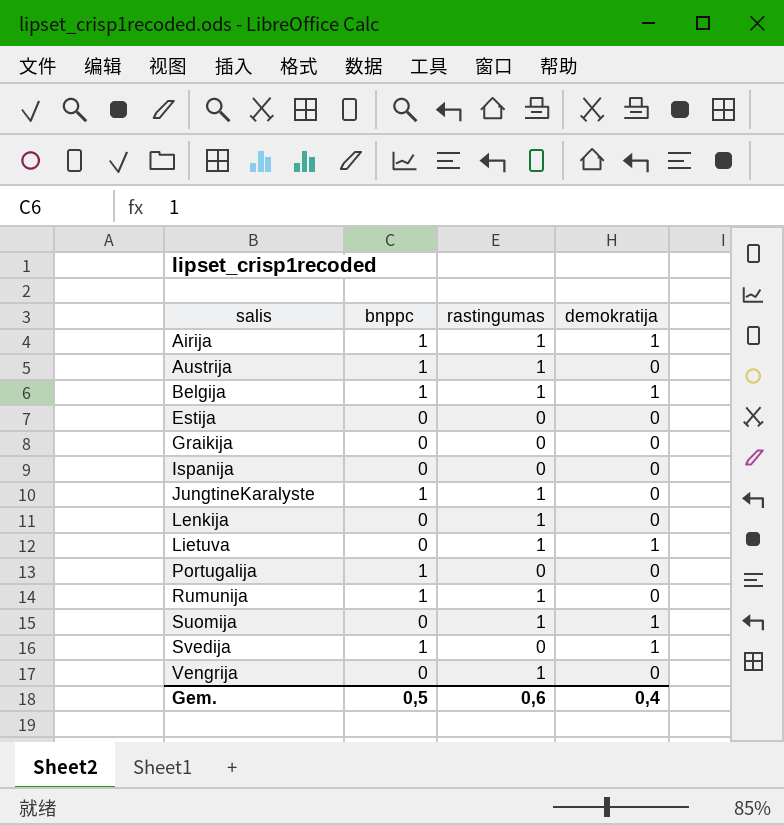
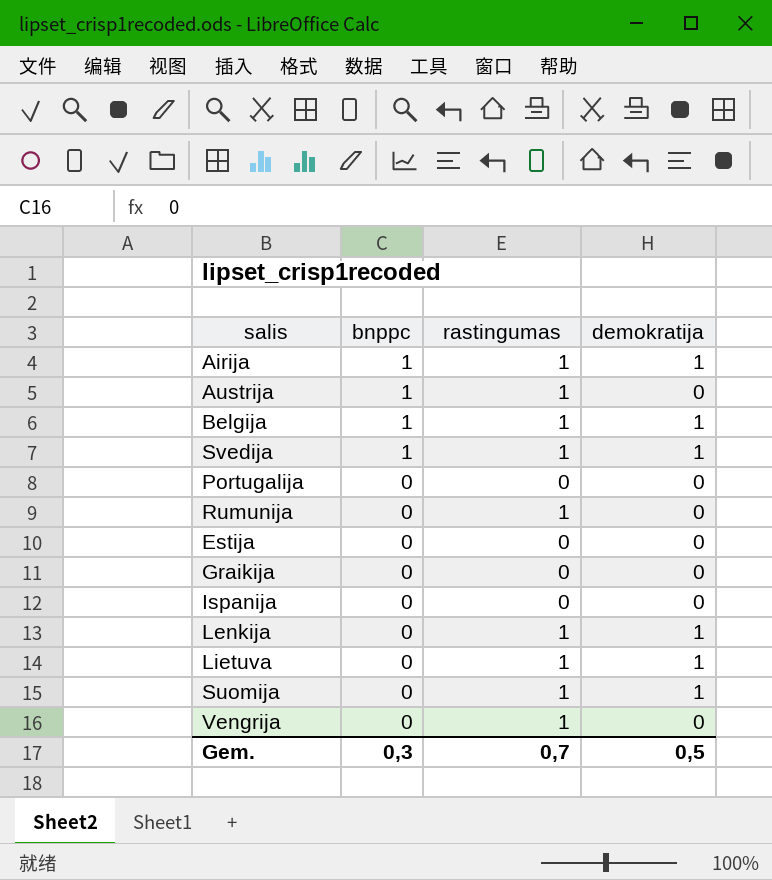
row order: salis ascending -> bnppc descending
row JungtineKaralyste: 1 | 1 | 0 -> none
Svedija | rastingumas: 0 -> 1
Portugalija | bnppc: 1 -> 0
Rumunija | bnppc: 1 -> 0
Lenkija | demokratija: 0 -> 1
Gem. | bnppc: 0,5 -> 0,3
Gem. | rastingumas: 0,6 -> 0,7
Gem. | demokratija: 0,4 -> 0,5

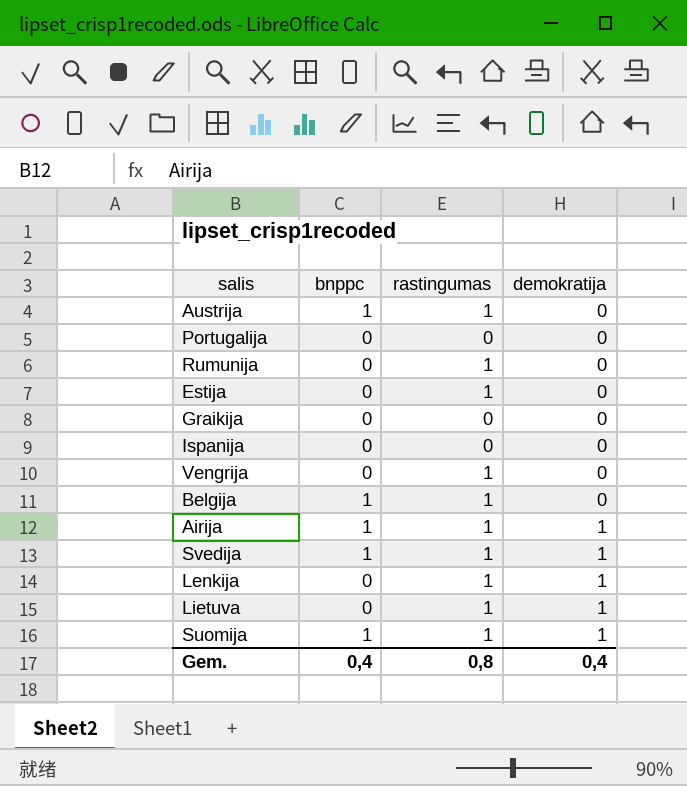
row order: bnppc descending -> demokratija ascending
Estija | rastingumas: 0 -> 1
Belgija | demokratija: 1 -> 0
Suomija | bnppc: 0 -> 1
Gem. | bnppc: 0,3 -> 0,4
Gem. | rastingumas: 0,7 -> 0,8
Gem. | demokratija: 0,5 -> 0,4

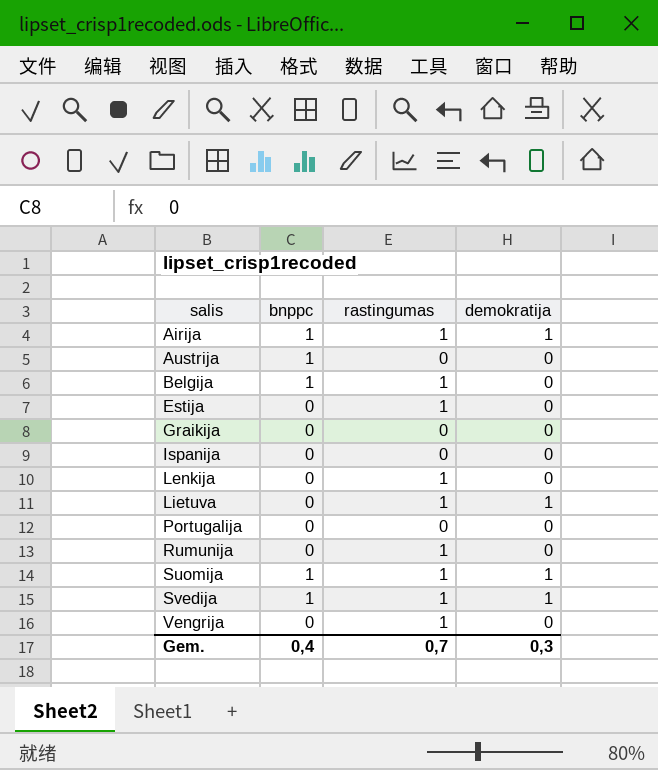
row order: demokratija ascending -> salis ascending
Austrija | rastingumas: 1 -> 0
Lenkija | demokratija: 1 -> 0
Gem. | rastingumas: 0,8 -> 0,7
Gem. | demokratija: 0,4 -> 0,3

